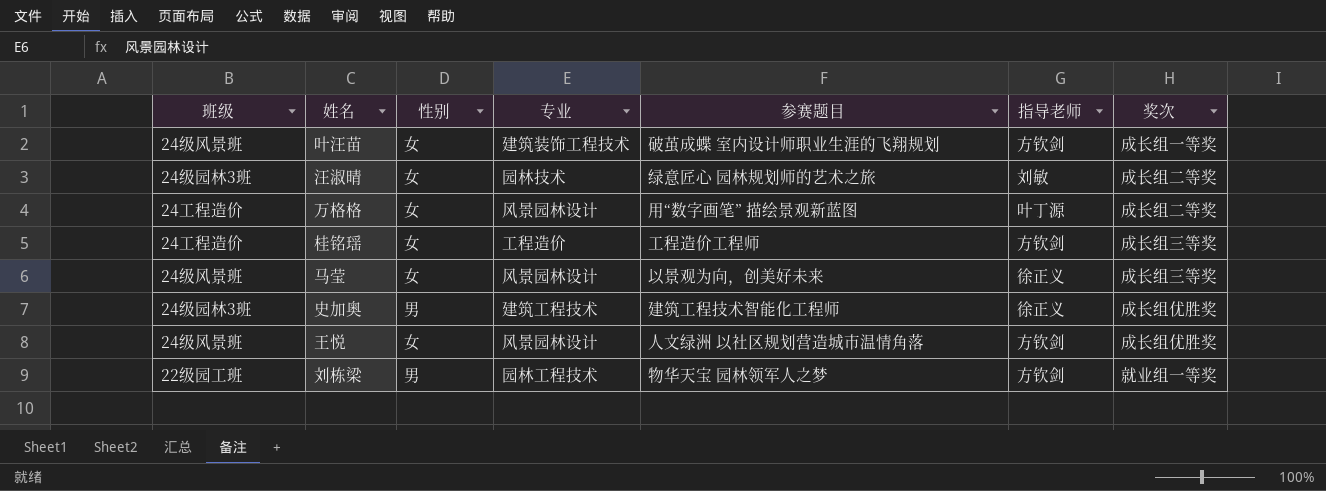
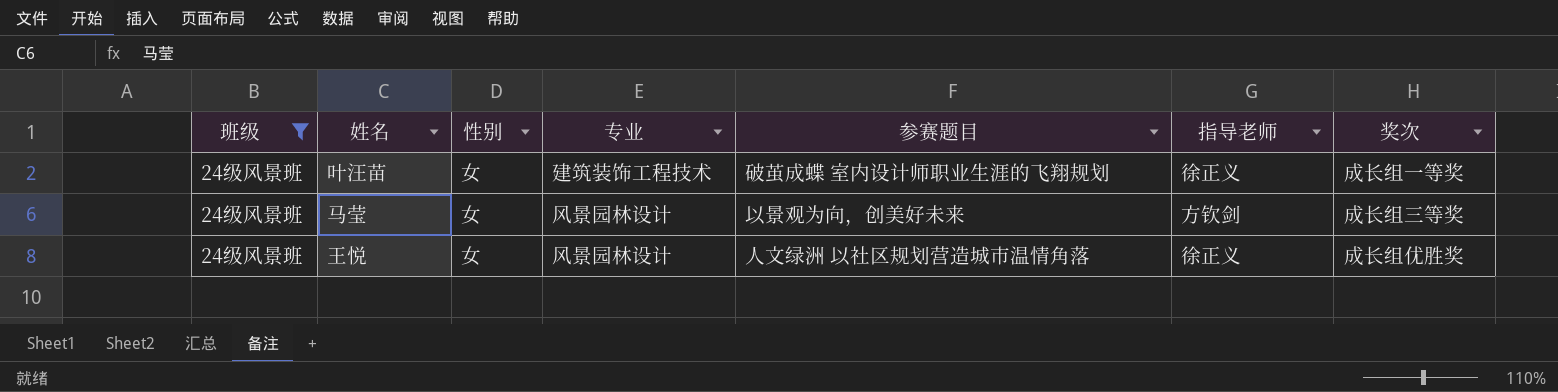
filter: none -> 班级 = 24级风景班
叶汪苗 | 指导老师: 方钦剑 -> 徐正义
马莹 | 指导老师: 徐正义 -> 方钦剑
王悦 | 指导老师: 方钦剑 -> 徐正义

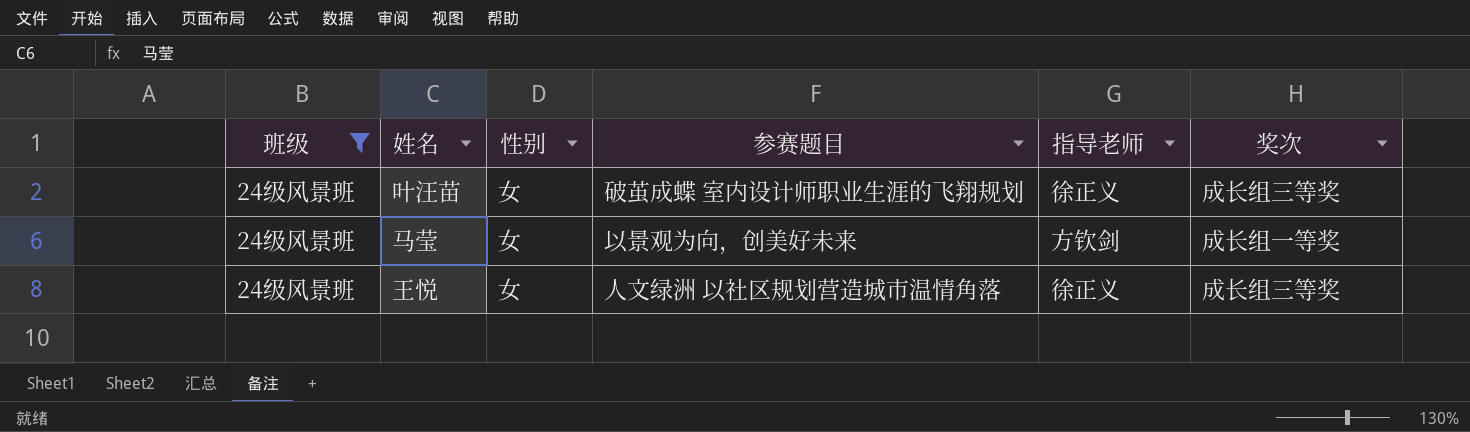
column 专业 | position: 4 -> none
叶汪苗 | 奖次: 成长组一等奖 -> 成长组三等奖
马莹 | 奖次: 成长组三等奖 -> 成长组一等奖
王悦 | 奖次: 成长组优胜奖 -> 成长组三等奖

